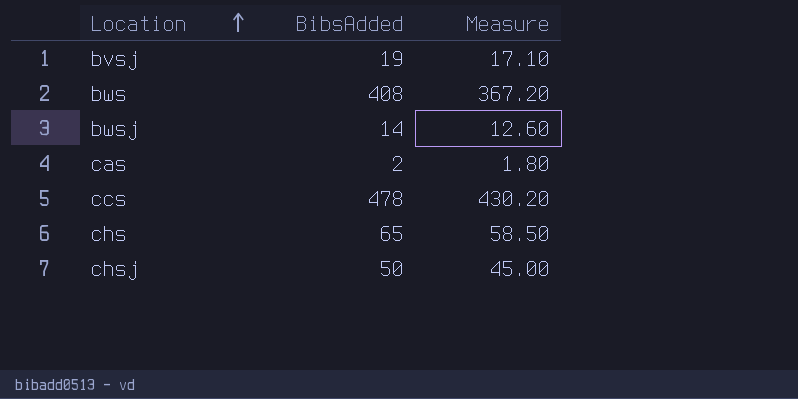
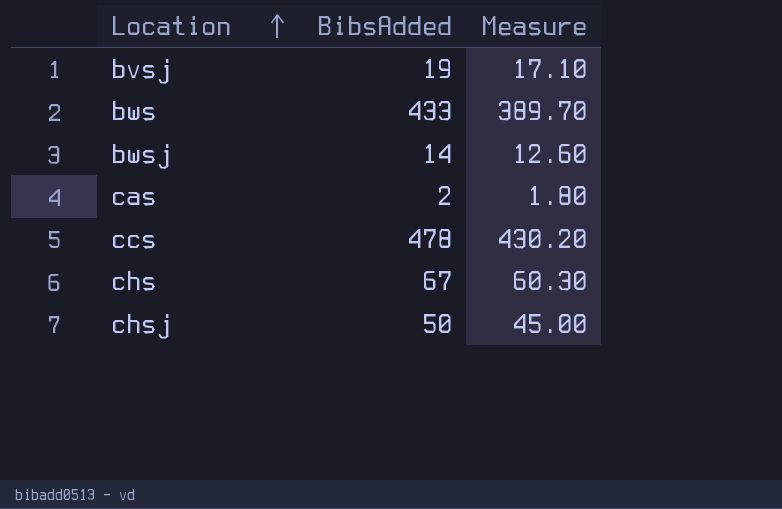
bws | BibsAdded: 408 -> 433
bws | Measure: 367.20 -> 389.70
chs | BibsAdded: 65 -> 67
chs | Measure: 58.50 -> 60.30

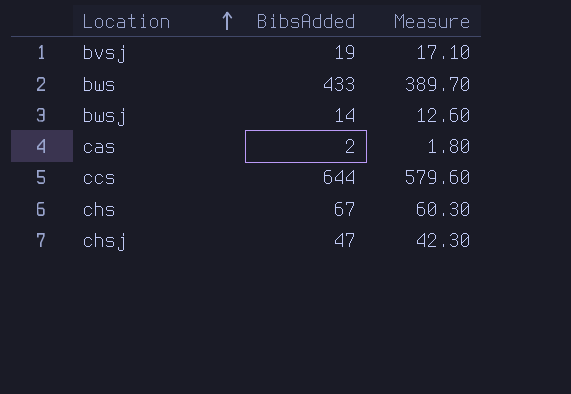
ccs | BibsAdded: 478 -> 644
ccs | Measure: 430.20 -> 579.60
chsj | BibsAdded: 50 -> 47
chsj | Measure: 45.00 -> 42.30

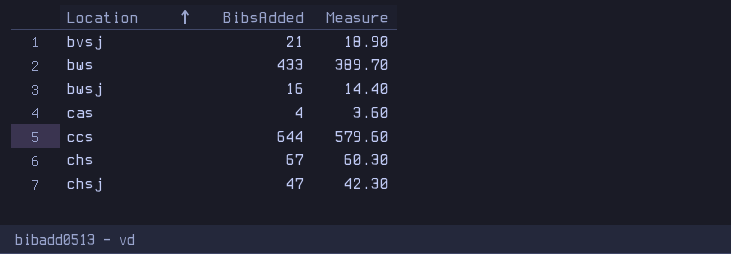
bvsj | BibsAdded: 19 -> 21
bvsj | Measure: 17.10 -> 18.90
bwsj | BibsAdded: 14 -> 16
bwsj | Measure: 12.60 -> 14.40
cas | BibsAdded: 2 -> 4
cas | Measure: 1.80 -> 3.60

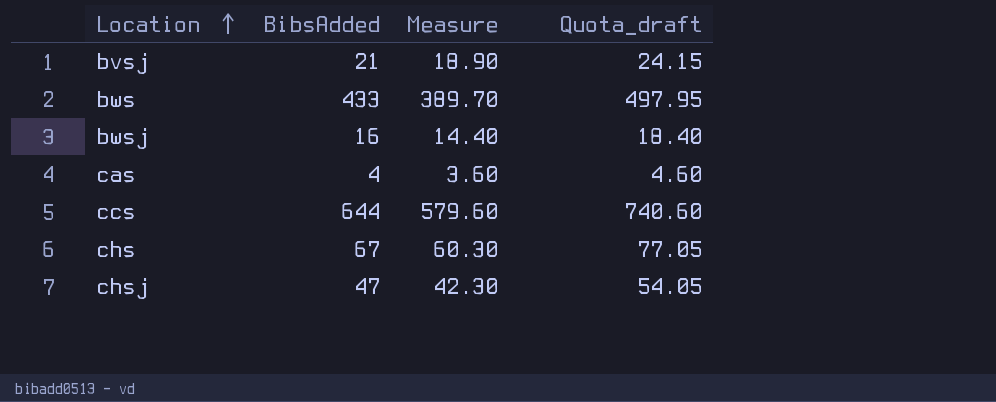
column Quota_draft | formula: none -> [BibsAdded] * 1.15

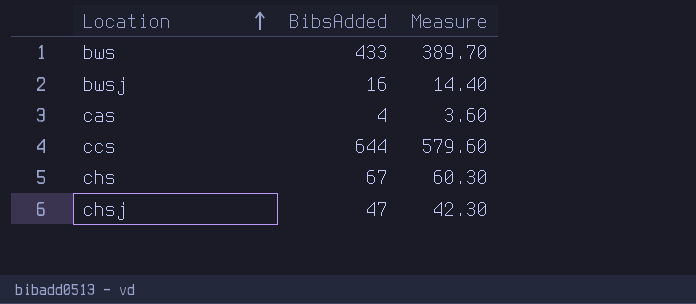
column Quota_draft | formula: [BibsAdded] * 1.15 -> none
row bvsj: 21 | 18.90 | 24.15 -> none

